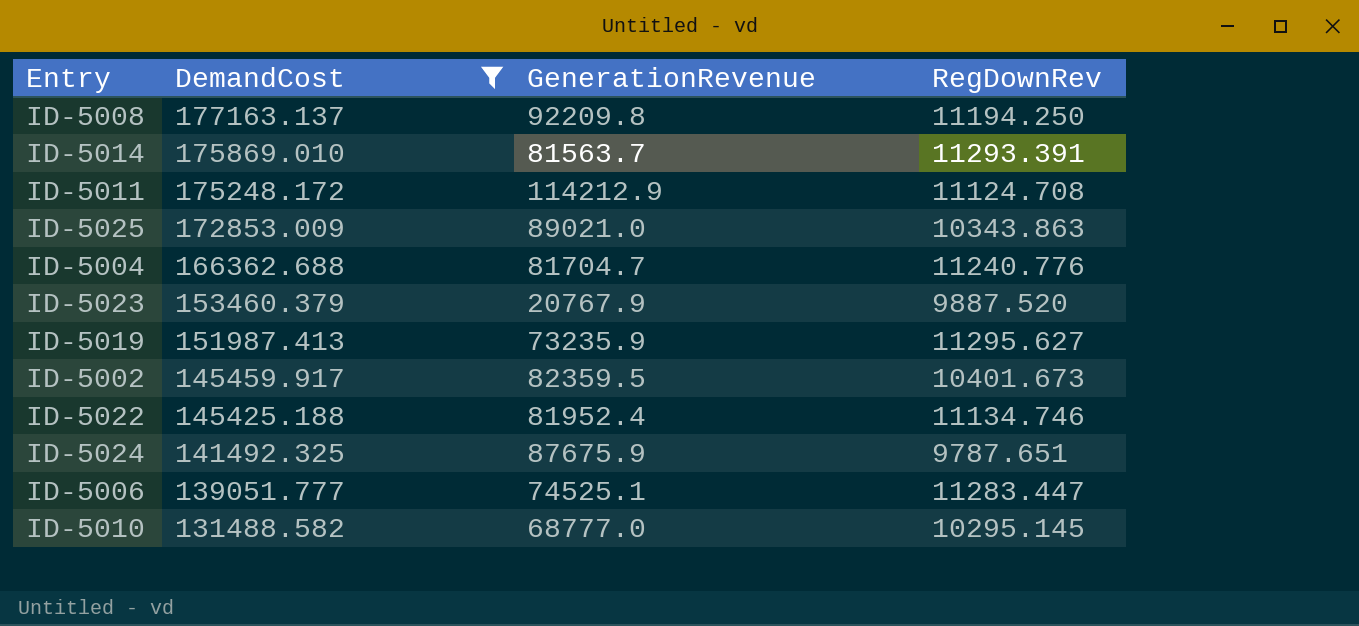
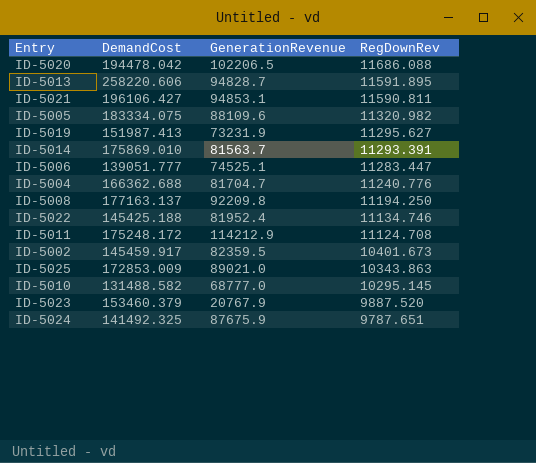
filter: DemandCost <= 177163.137 -> none
row order: DemandCost descending -> RegDownRev descending
ID-5019 | GenerationRevenue: 73235.9 -> 73231.9

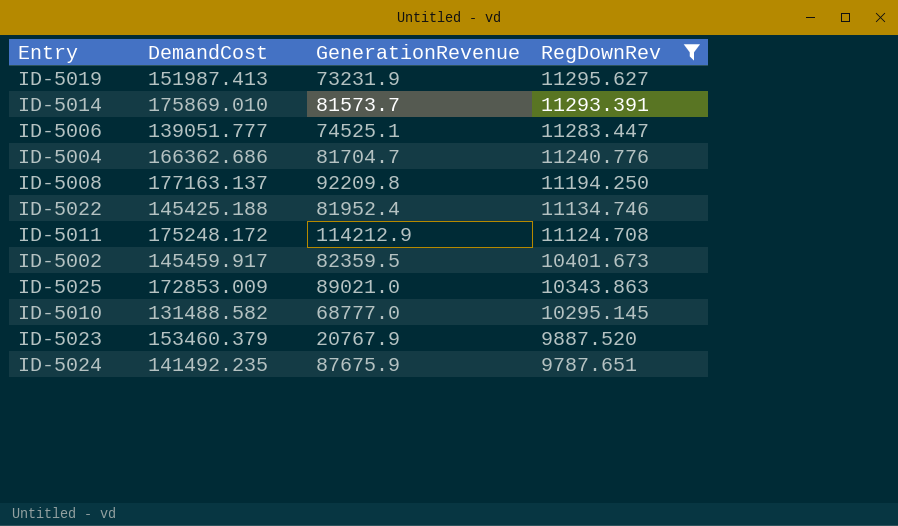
filter: none -> RegDownRev <= 11295.627
ID-5014 | GenerationRevenue: 81563.7 -> 81573.7
ID-5004 | DemandCost: 166362.688 -> 166362.686
ID-5024 | DemandCost: 141492.325 -> 141492.235

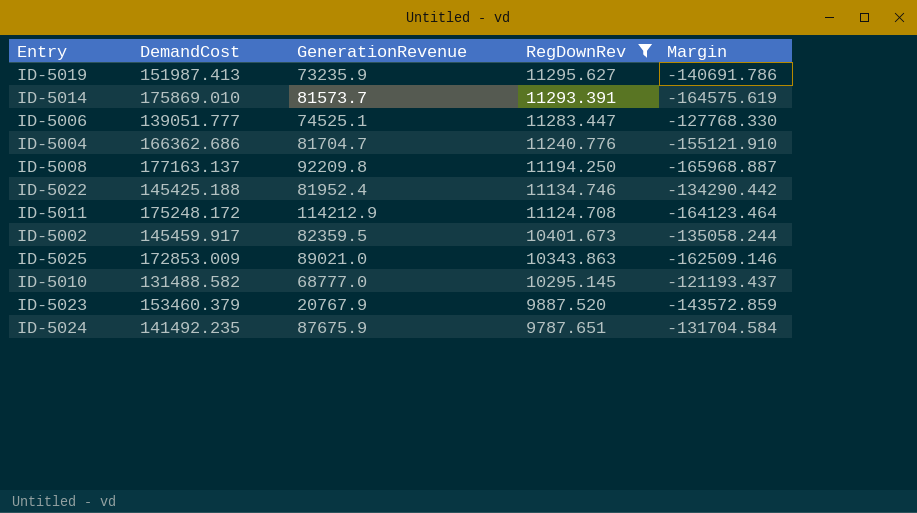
column Margin | formula: none -> [RegDownRev] - [DemandCost]
ID-5019 | GenerationRevenue: 73231.9 -> 73235.9

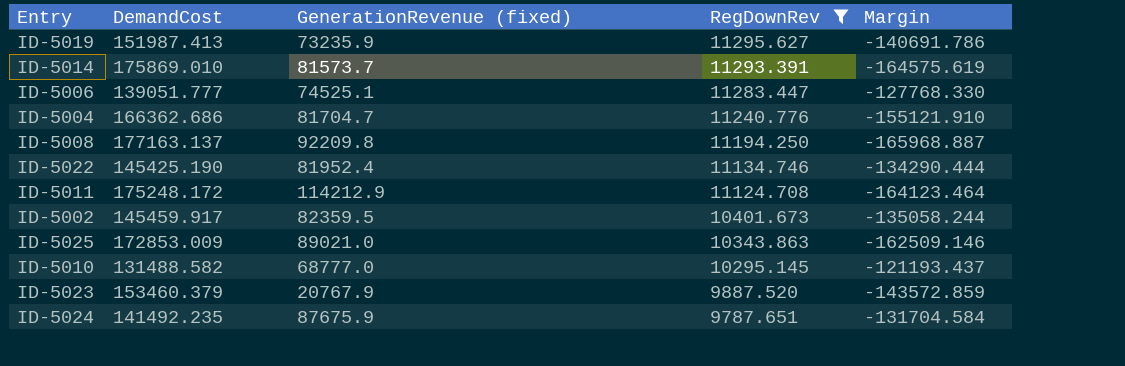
column name: GenerationRevenue -> GenerationRevenue (fixed)
ID-5022 | DemandCost: 145425.188 -> 145425.190
ID-5022 | Margin: -134290.442 -> -134290.444

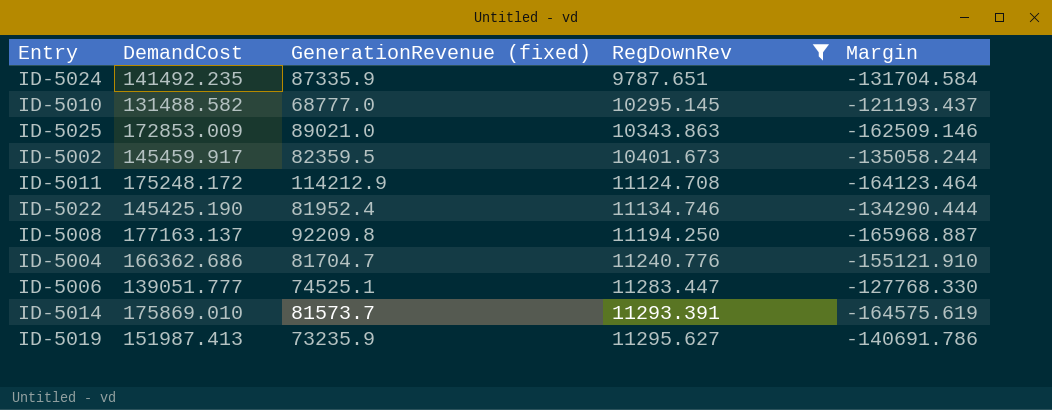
row order: RegDownRev descending -> RegDownRev ascending
row ID-5023: 153460.379 | 20767.9 | 9887.520 | -143572.859 -> none
ID-5024 | GenerationRevenue (fixed): 87675.9 -> 87335.9

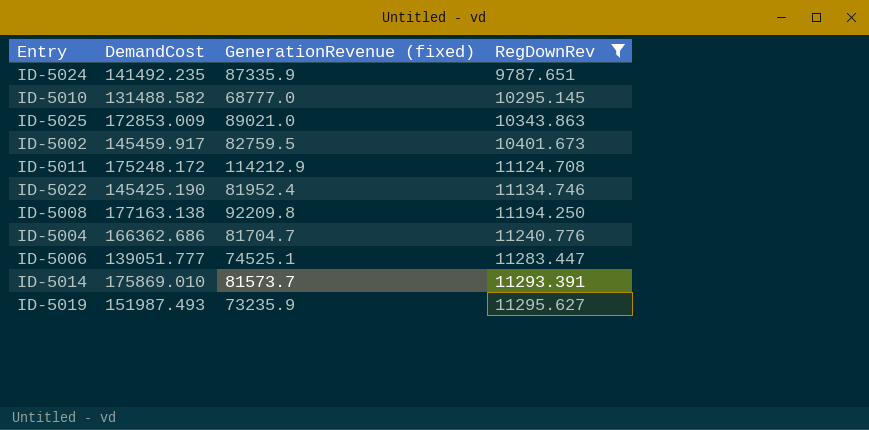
column Margin | formula: [RegDownRev] - [DemandCost] -> none
ID-5002 | GenerationRevenue (fixed): 82359.5 -> 82759.5
ID-5008 | DemandCost: 177163.137 -> 177163.138
ID-5019 | DemandCost: 151987.413 -> 151987.493

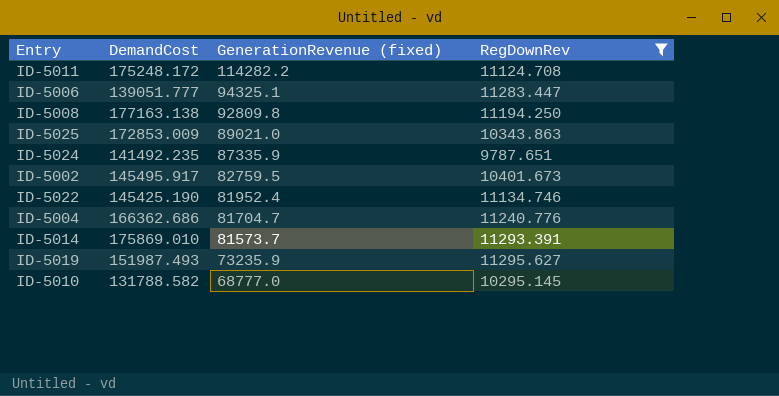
row order: RegDownRev ascending -> GenerationRevenue (fixed) descending
ID-5011 | GenerationRevenue (fixed): 114212.9 -> 114282.2
ID-5006 | GenerationRevenue (fixed): 74525.1 -> 94325.1
ID-5008 | GenerationRevenue (fixed): 92209.8 -> 92809.8
ID-5002 | DemandCost: 145459.917 -> 145495.917
ID-5010 | DemandCost: 131488.582 -> 131788.582

